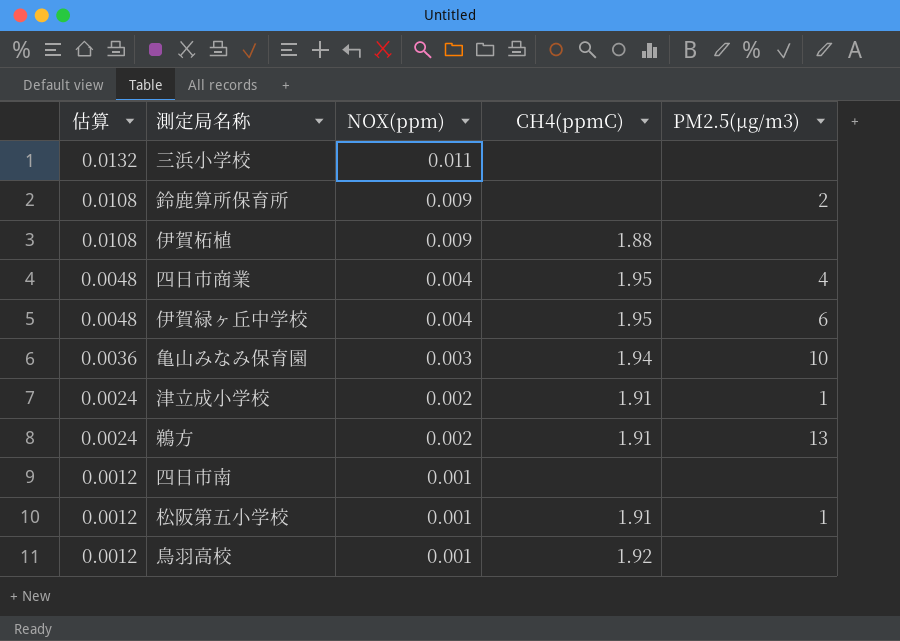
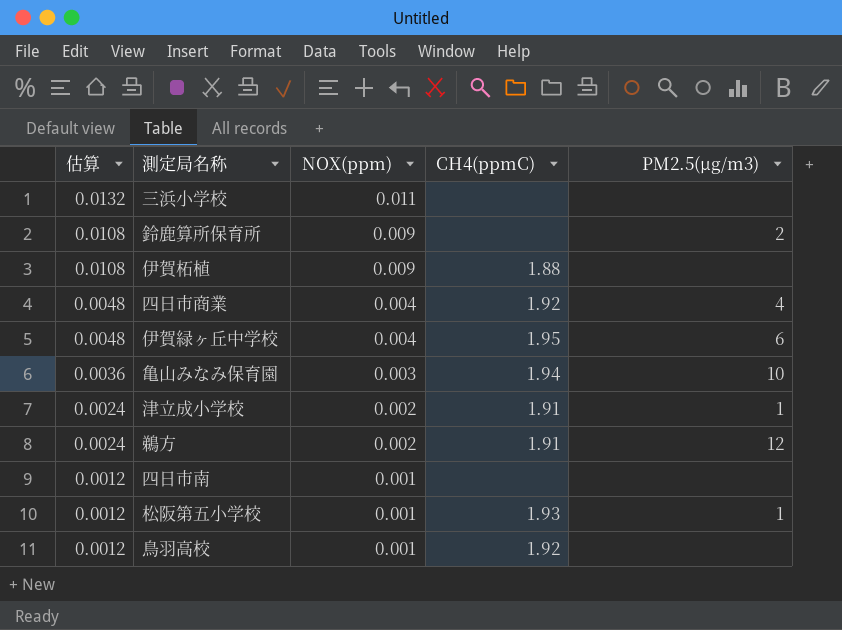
四日市商業 | CH4(ppmC): 1.95 -> 1.92
鵜方 | PM2.5(μg/m3): 13 -> 12
松阪第五小学校 | CH4(ppmC): 1.91 -> 1.93

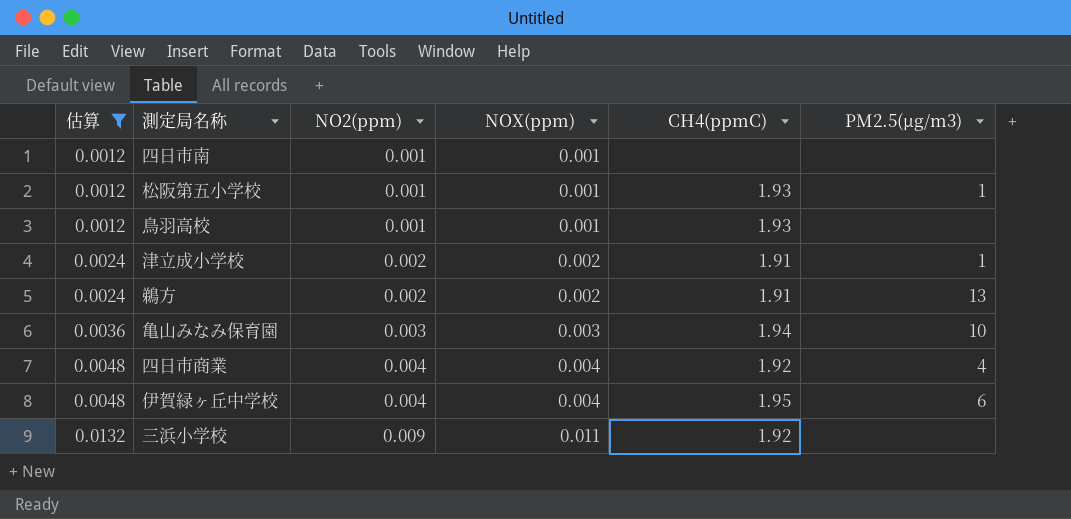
filter: none -> 估算 != 0.0108
row order: 估算 descending -> 估算 ascending
column NO2(ppm) | position: none -> 3
鳥羽高校 | CH4(ppmC): 1.92 -> 1.93
鵜方 | PM2.5(μg/m3): 12 -> 13
三浜小学校 | CH4(ppmC): none -> 1.92

